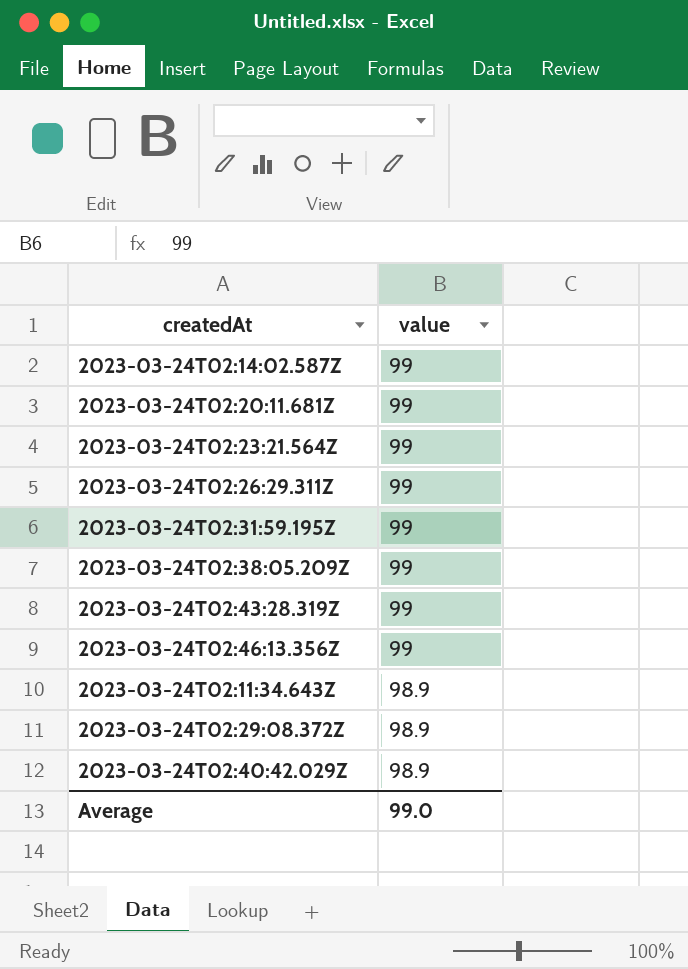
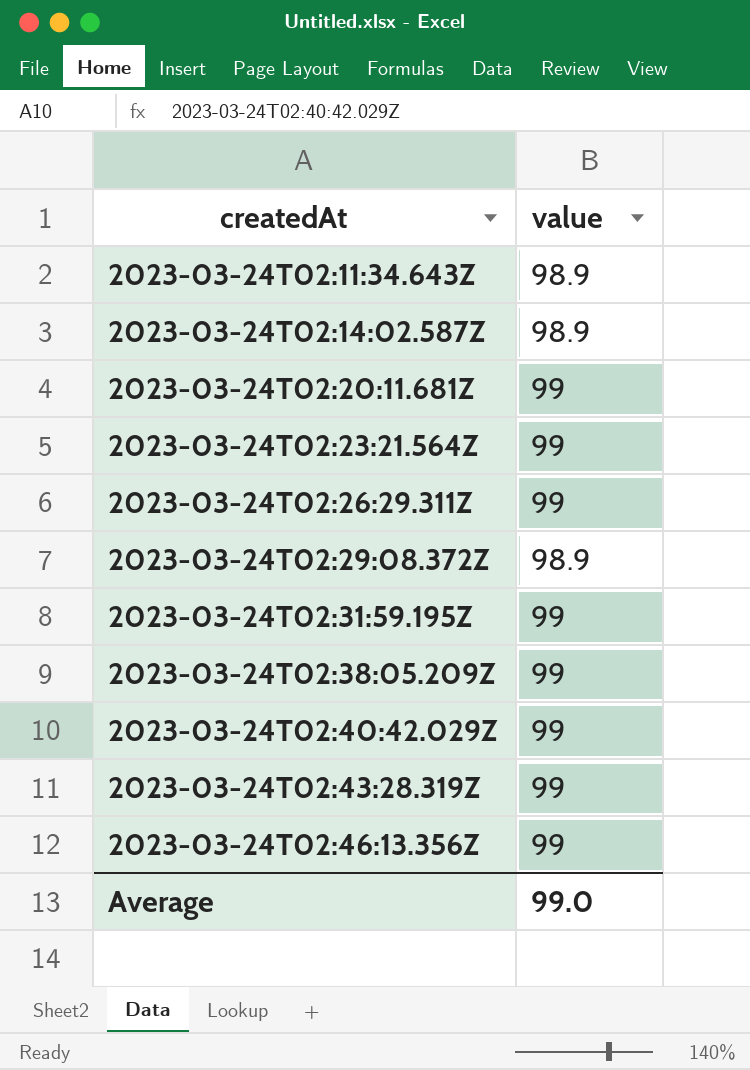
row order: value descending -> createdAt ascending
2023-03-24T02:14:02.587Z | value: 99 -> 98.9
2023-03-24T02:40:42.029Z | value: 98.9 -> 99

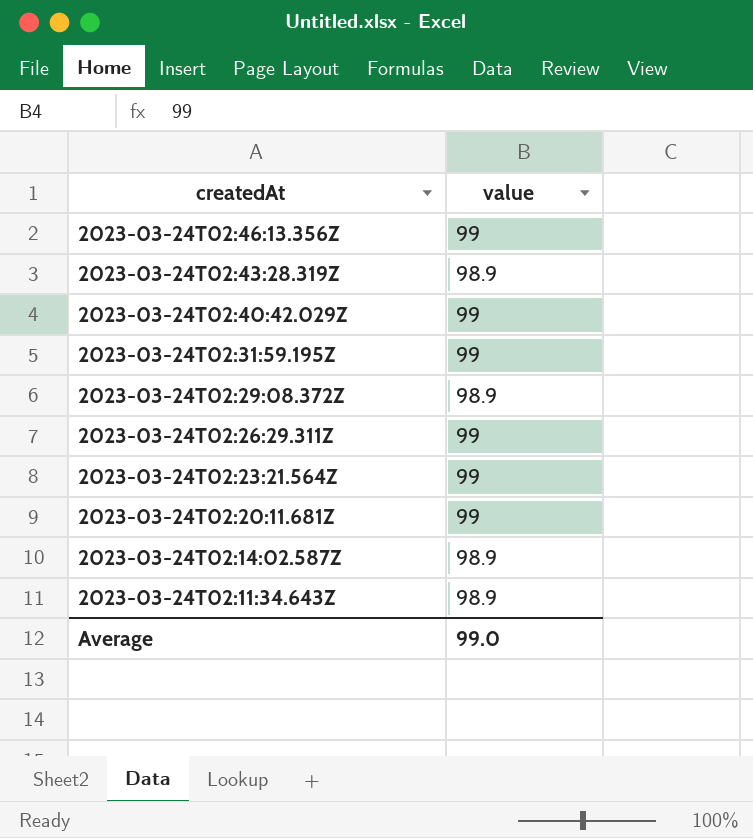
row order: createdAt ascending -> createdAt descending
row 2023-03-24T02:38:05.209Z: 99 -> none
2023-03-24T02:43:28.319Z | value: 99 -> 98.9

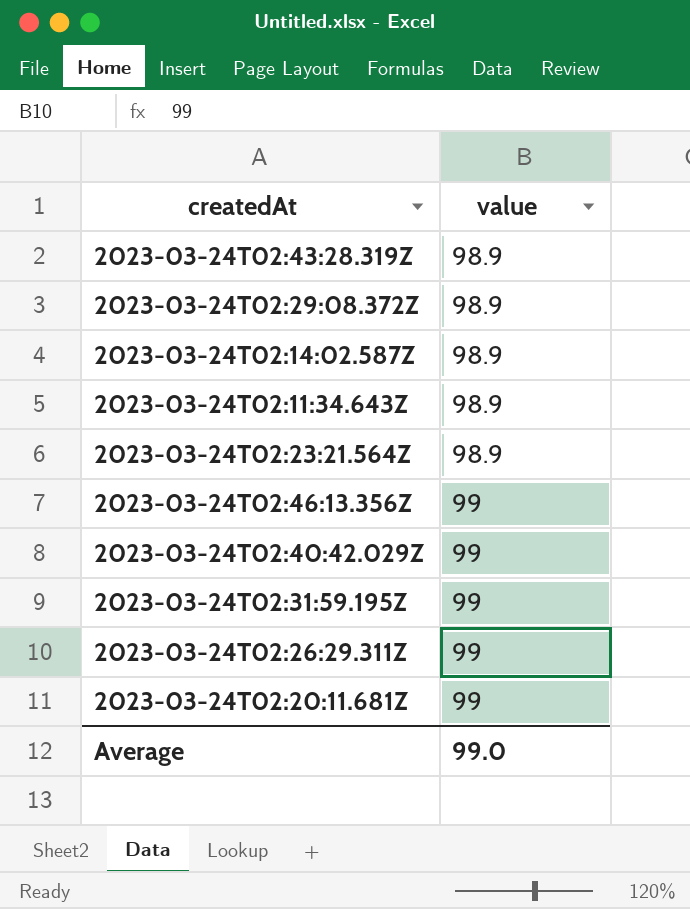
row order: createdAt descending -> value ascending
2023-03-24T02:23:21.564Z | value: 99 -> 98.9

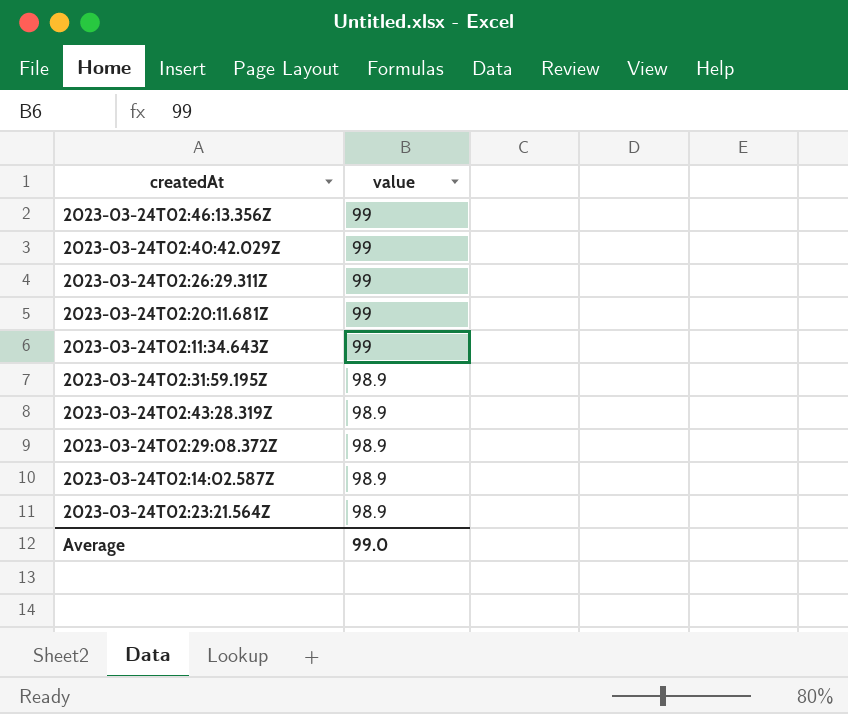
row order: value ascending -> value descending
2023-03-24T02:11:34.643Z | value: 98.9 -> 99
2023-03-24T02:31:59.195Z | value: 99 -> 98.9

